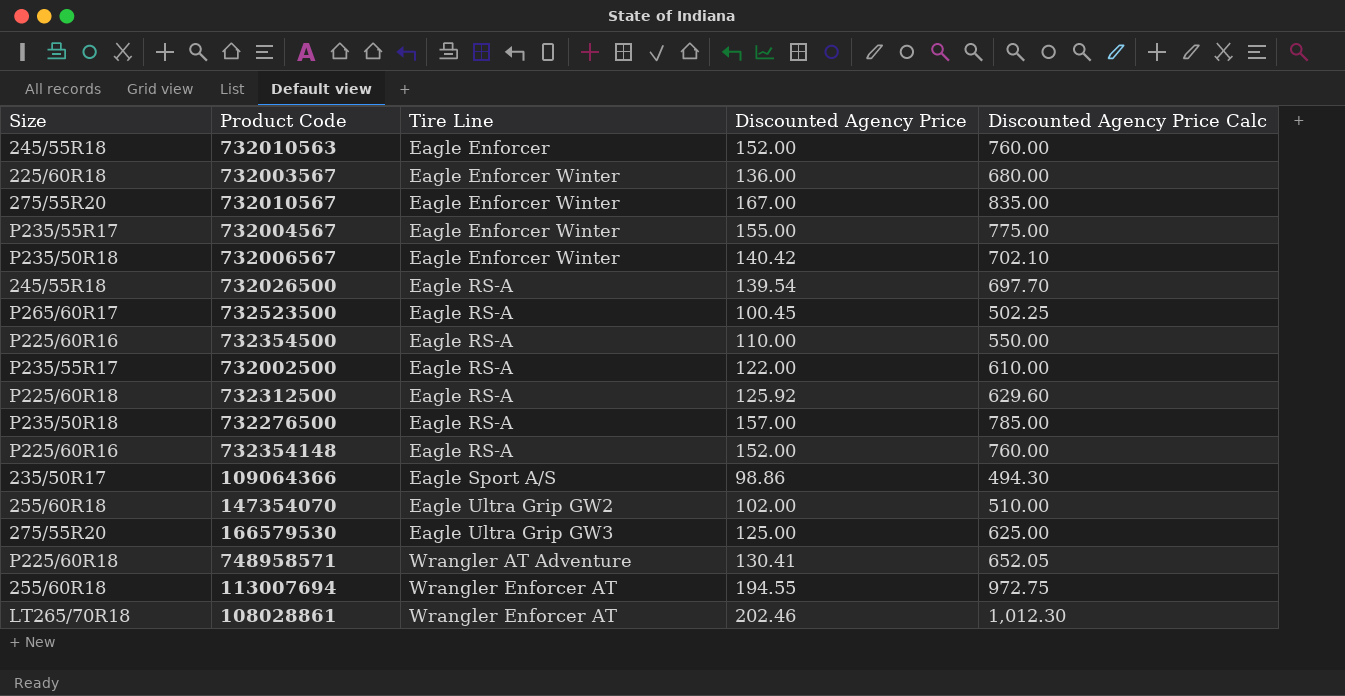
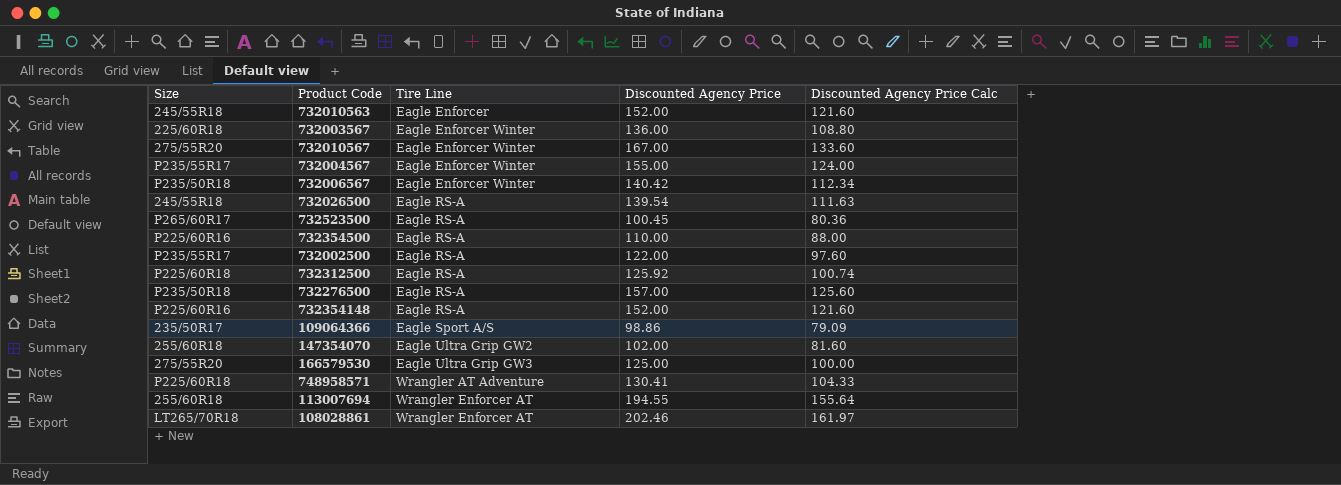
column Discounted Agency Price Calc | formula: [Discounted Agency Price] * 5 -> [Discounted Agency Price] * 0.8

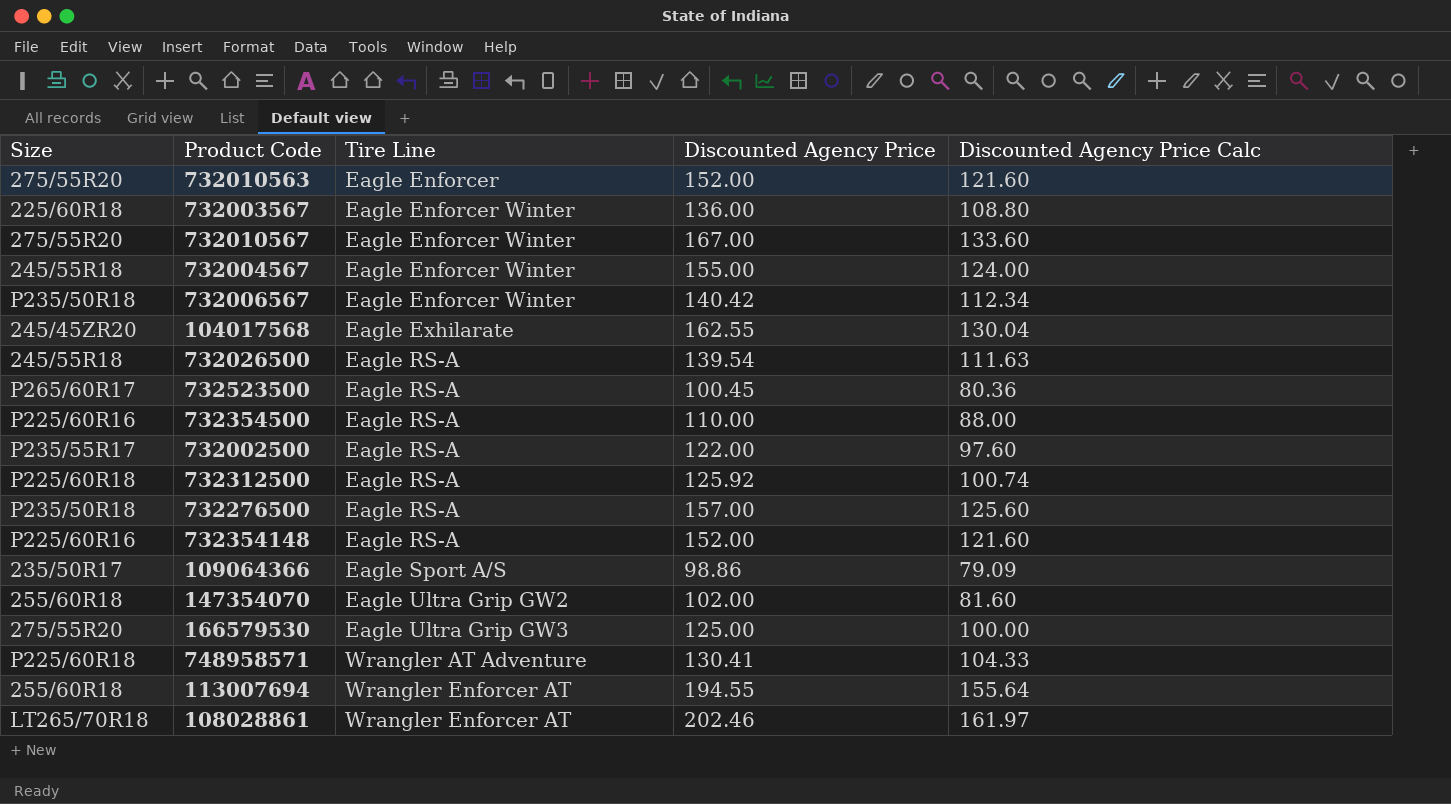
732010563 | Size: 245/55R18 -> 275/55R20
732004567 | Size: P235/55R17 -> 245/55R18
row 104017568: none -> 245/45ZR20 | Eagle Exhilarate | 162.55 | 130.04

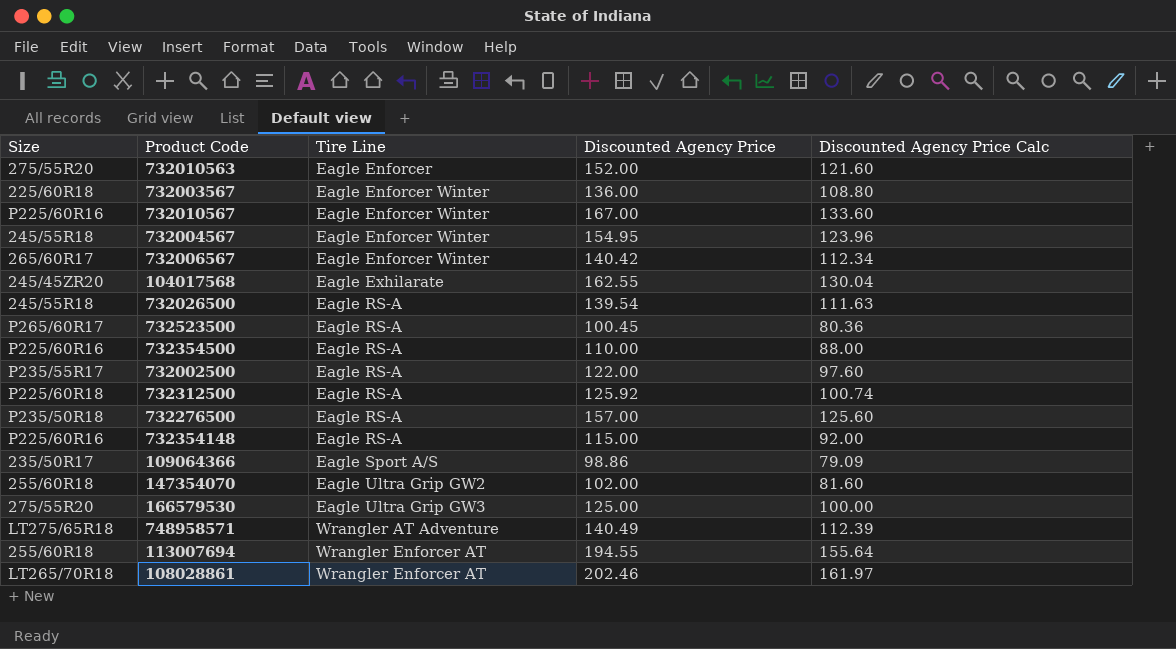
732010567 | Size: 275/55R20 -> P225/60R16
732004567 | Discounted Agency Price: 155.00 -> 154.95
732004567 | Discounted Agency Price Calc: 124.00 -> 123.96
732006567 | Size: P235/50R18 -> 265/60R17
732354148 | Discounted Agency Price: 152.00 -> 115.00
732354148 | Discounted Agency Price Calc: 121.60 -> 92.00
748958571 | Size: P225/60R18 -> LT275/65R18
748958571 | Discounted Agency Price: 130.41 -> 140.49
748958571 | Discounted Agency Price Calc: 104.33 -> 112.39

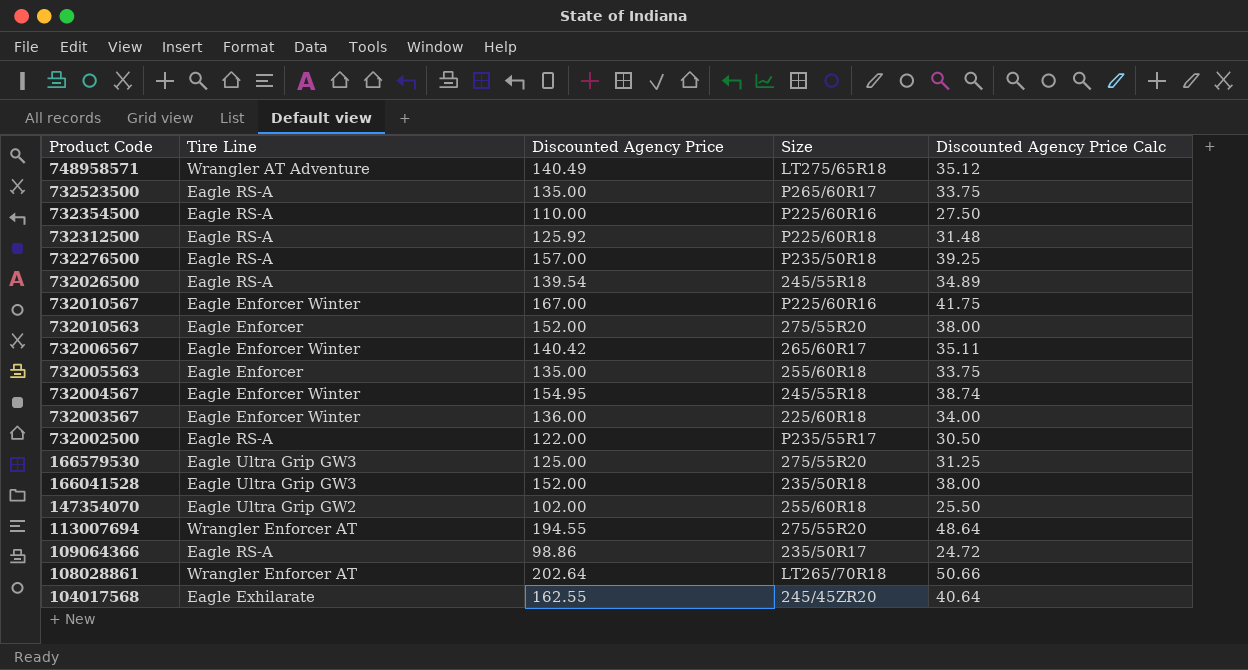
row order: Tire Line ascending -> Product Code descending
column Size | position: 1 -> 4
column Discounted Agency Price Calc | formula: [Discounted Agency Price] * 0.8 -> [Discounted Agency Price] * 0.25
row 732354148: P225/60R16 | Eagle RS-A | 115.00 | 92.00 -> none
732523500 | Discounted Agency Price: 100.45 -> 135.00
row 732005563: none -> Eagle Enforcer | 135.00 | 255/60R18 | 33.75
row 166041528: none -> Eagle Ultra Grip GW3 | 152.00 | 235/50R18 | 38.00
113007694 | Size: 255/60R18 -> 275/55R20
109064366 | Tire Line: Eagle Sport A/S -> Eagle RS-A
108028861 | Discounted Agency Price: 202.46 -> 202.64

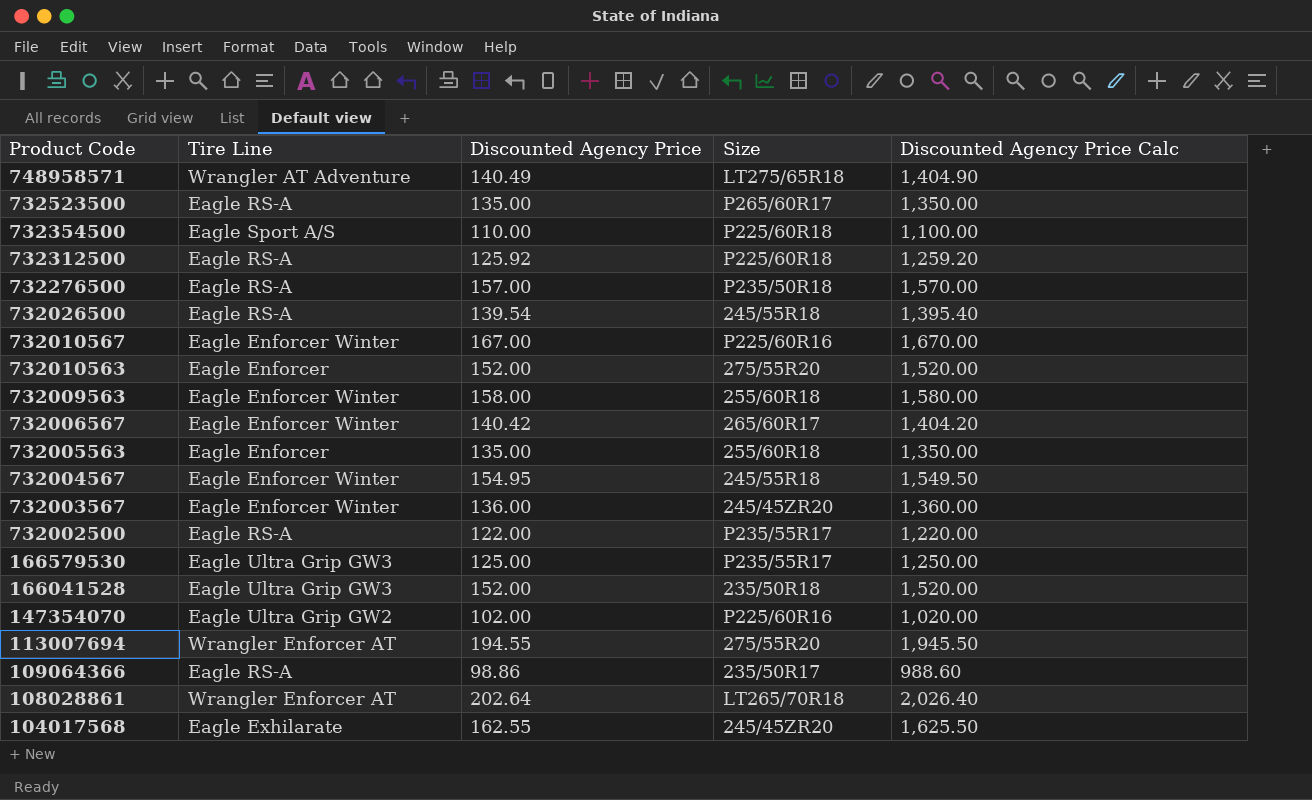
column Discounted Agency Price Calc | formula: [Discounted Agency Price] * 0.25 -> [Discounted Agency Price] * 10
732354500 | Tire Line: Eagle RS-A -> Eagle Sport A/S
732354500 | Size: P225/60R16 -> P225/60R18
row 732009563: none -> Eagle Enforcer Winter | 158.00 | 255/60R18 | 1,580.00
732003567 | Size: 225/60R18 -> 245/45ZR20
166579530 | Size: 275/55R20 -> P235/55R17
147354070 | Size: 255/60R18 -> P225/60R16

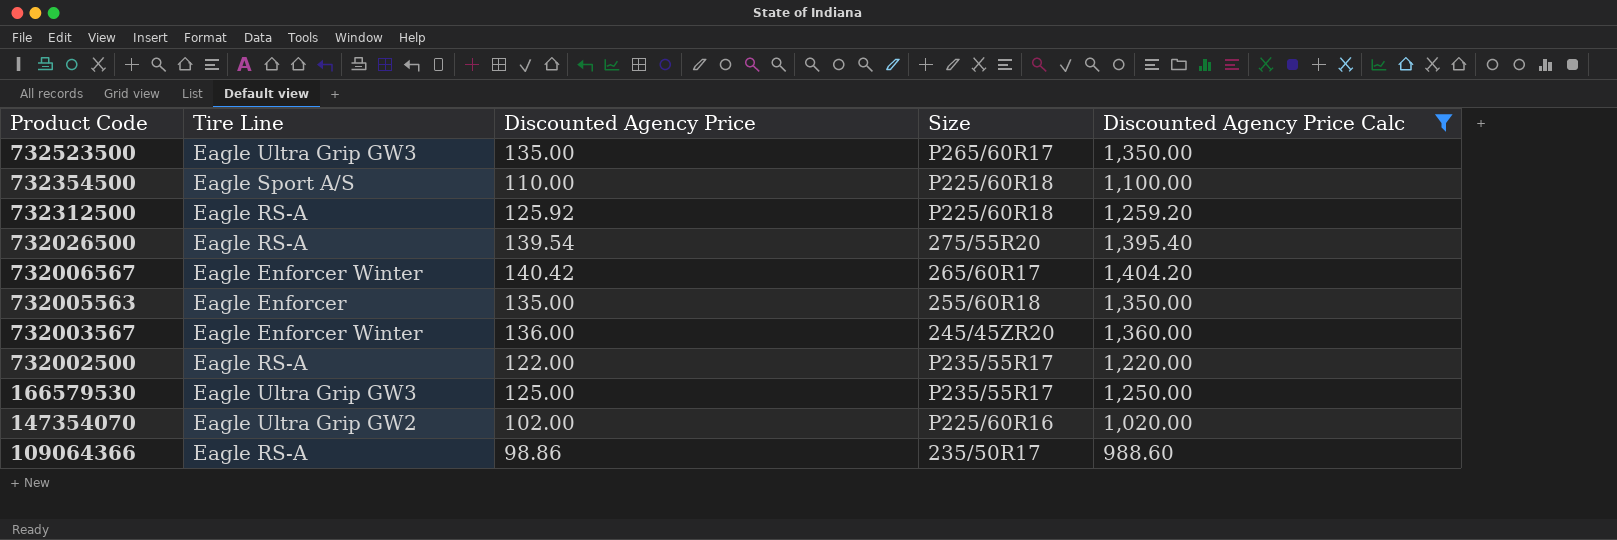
filter: none -> Discounted Agency Price Calc <= 1,404.20
732523500 | Tire Line: Eagle RS-A -> Eagle Ultra Grip GW3
732026500 | Size: 245/55R18 -> 275/55R20

